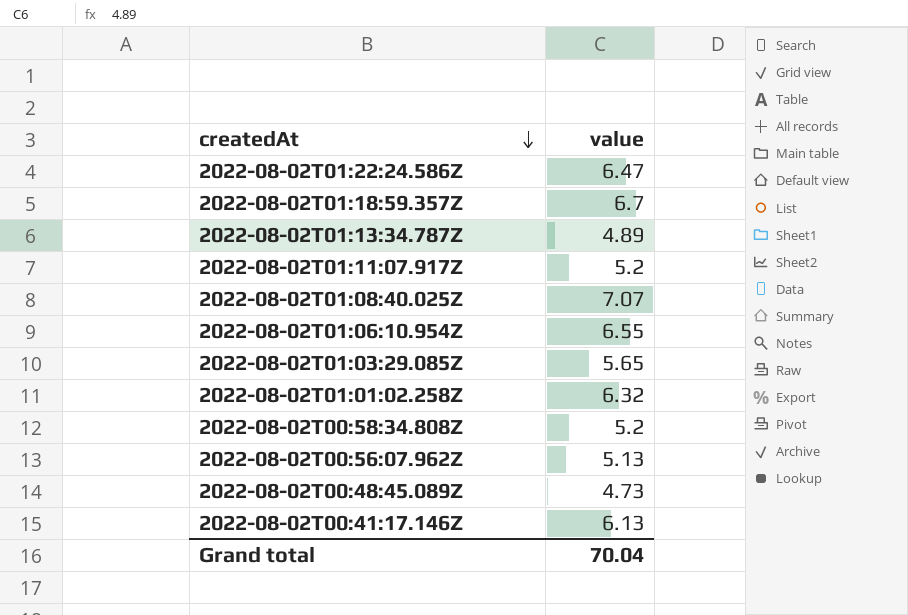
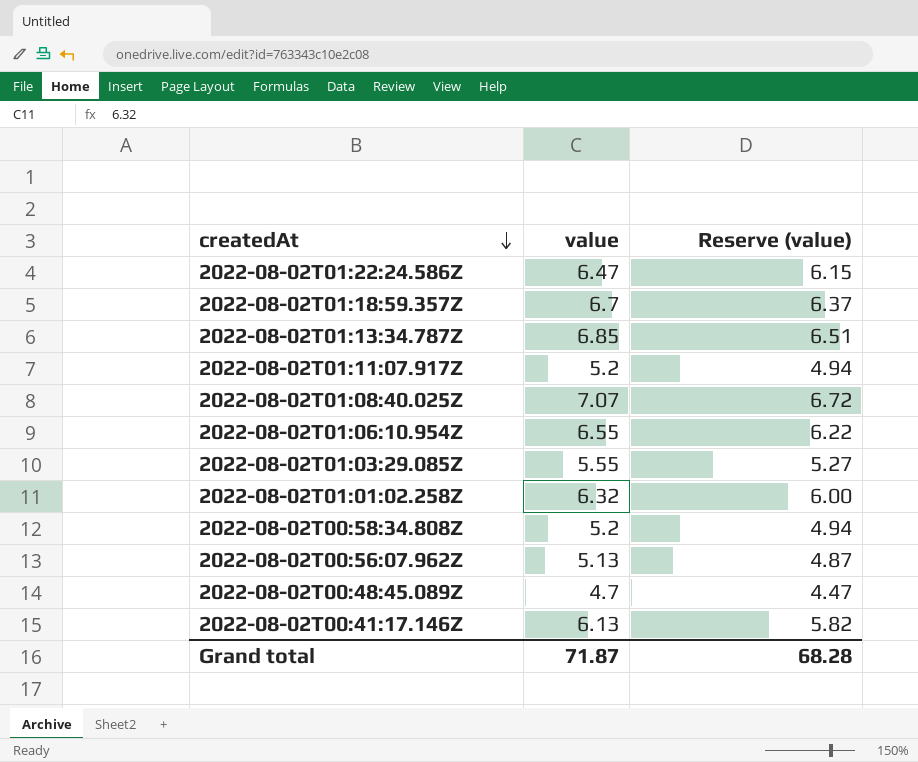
column Reserve (value) | formula: none -> [value] * 0.95
2022-08-02T01:13:34.787Z | value: 4.89 -> 6.85
2022-08-02T01:03:29.085Z | value: 5.65 -> 5.55
2022-08-02T00:48:45.089Z | value: 4.73 -> 4.7
Grand total | value: 70.04 -> 71.87

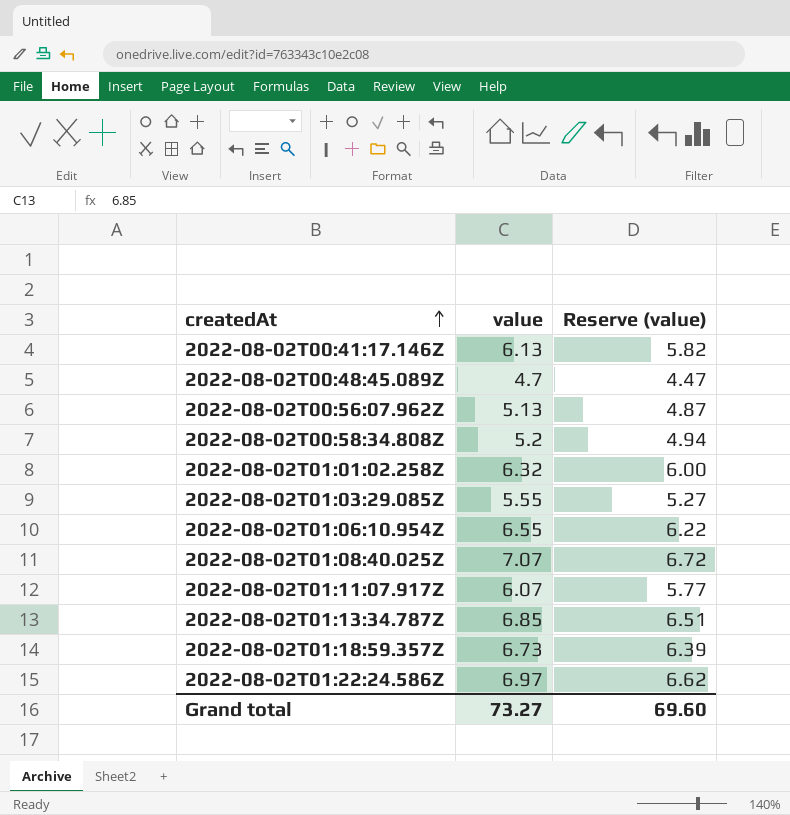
row order: createdAt descending -> createdAt ascending
2022-08-02T01:11:07.917Z | value: 5.2 -> 6.07
2022-08-02T01:11:07.917Z | Reserve (value): 4.94 -> 5.77
2022-08-02T01:18:59.357Z | value: 6.7 -> 6.73
2022-08-02T01:18:59.357Z | Reserve (value): 6.37 -> 6.39
2022-08-02T01:22:24.586Z | value: 6.47 -> 6.97
2022-08-02T01:22:24.586Z | Reserve (value): 6.15 -> 6.62
Grand total | value: 71.87 -> 73.27
Grand total | Reserve (value): 68.28 -> 69.60

